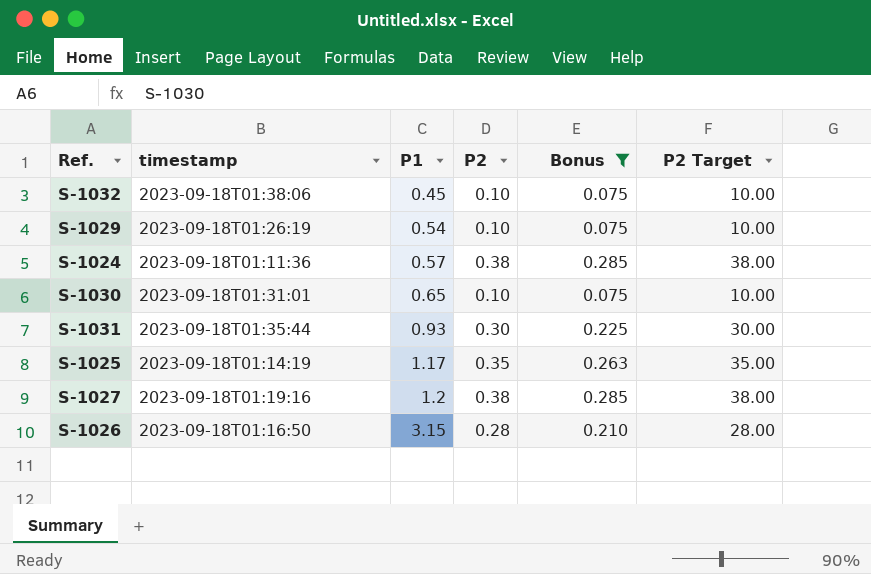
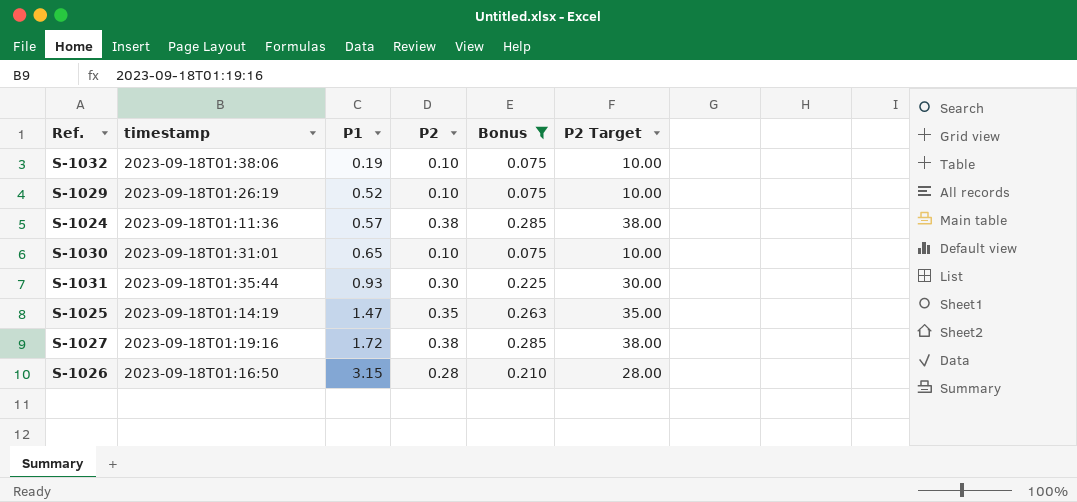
S-1032 | P1: 0.45 -> 0.19
S-1029 | P1: 0.54 -> 0.52
S-1025 | P1: 1.17 -> 1.47
S-1027 | P1: 1.2 -> 1.72

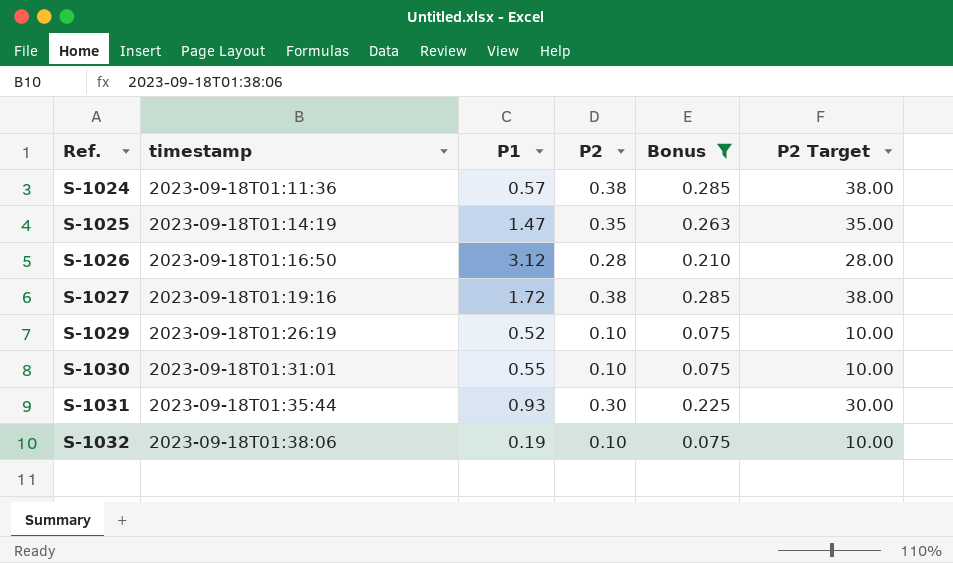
row order: P1 ascending -> Ref. ascending
S-1026 | P1: 3.15 -> 3.12
S-1030 | P1: 0.65 -> 0.55

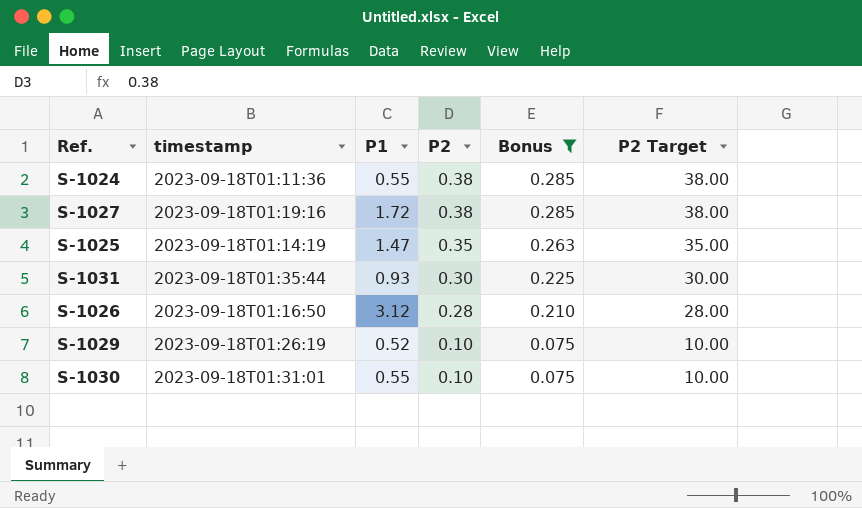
row order: Ref. ascending -> P2 descending
row S-1032: 2023-09-18T01:38:06 | 0.19 | 0.10 | 0.075 | 10.00 -> none
S-1024 | P1: 0.57 -> 0.55

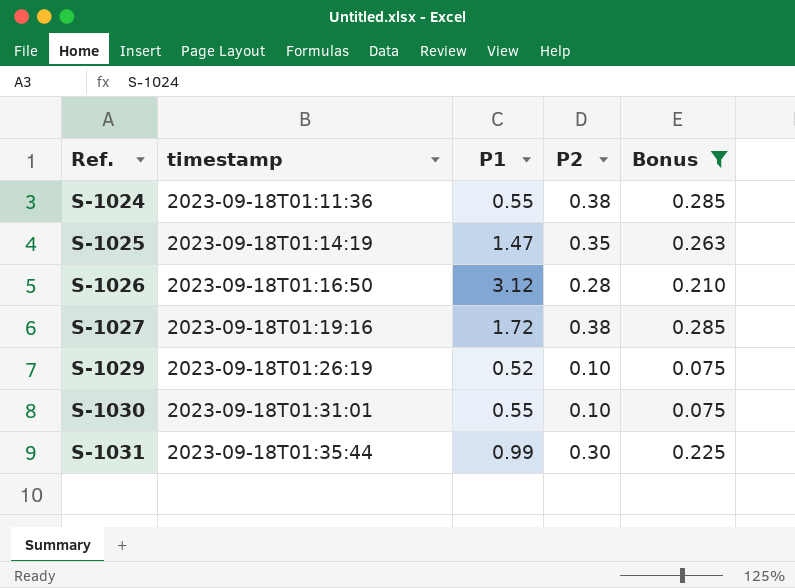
row order: P2 descending -> Ref. ascending
column P2 Target | formula: [P2] * 100 -> none
S-1031 | P1: 0.93 -> 0.99

